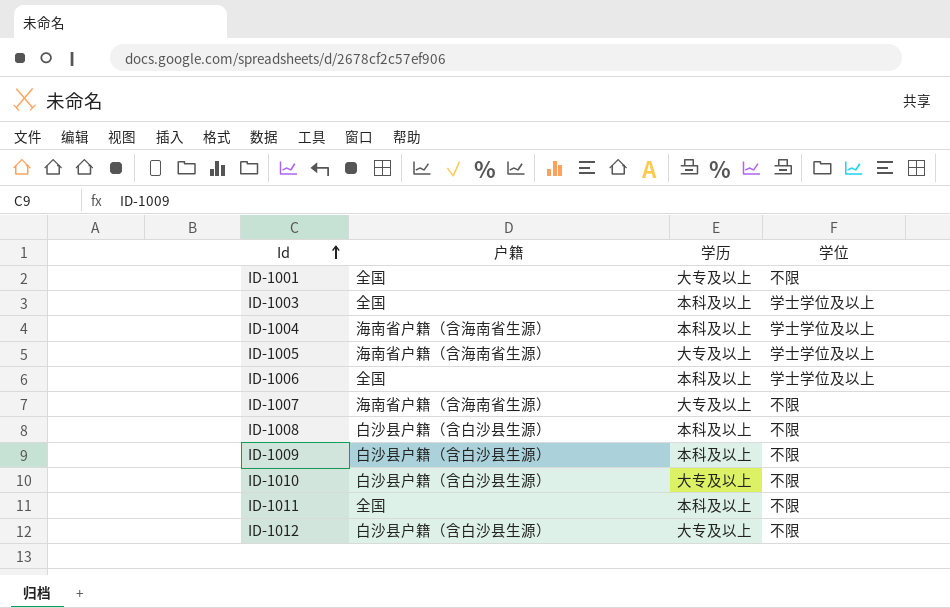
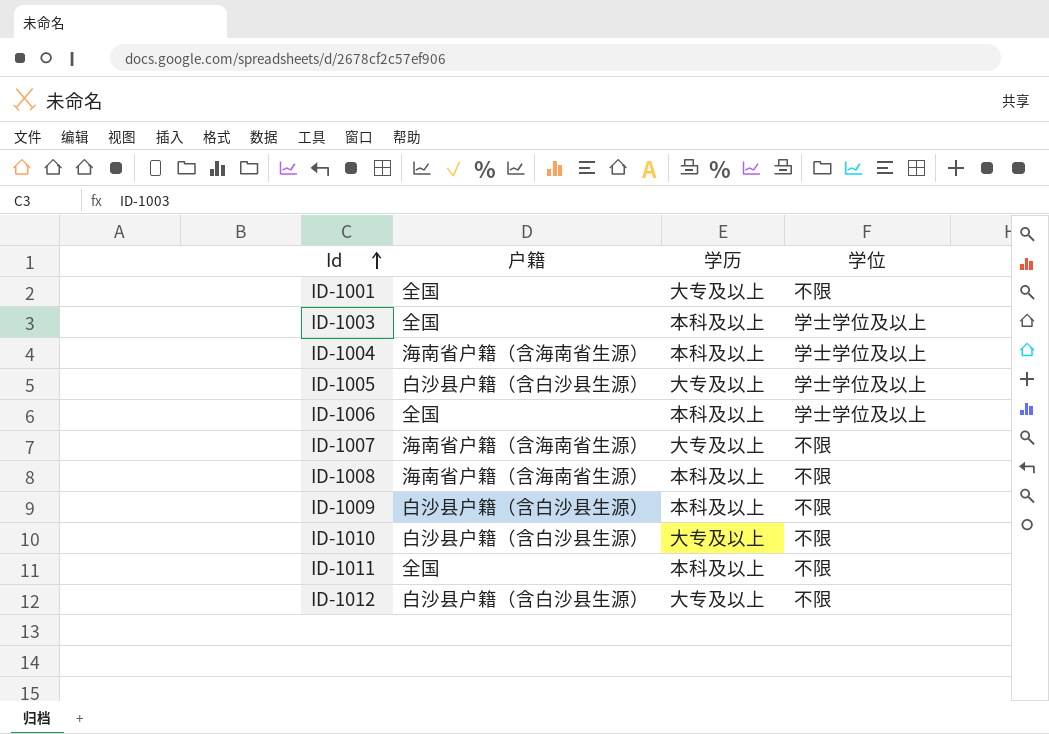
ID-1005 | 户籍: 海南省户籍（含海南省生源） -> 白沙县户籍（含白沙县生源）
ID-1008 | 户籍: 白沙县户籍（含白沙县生源） -> 海南省户籍（含海南省生源）

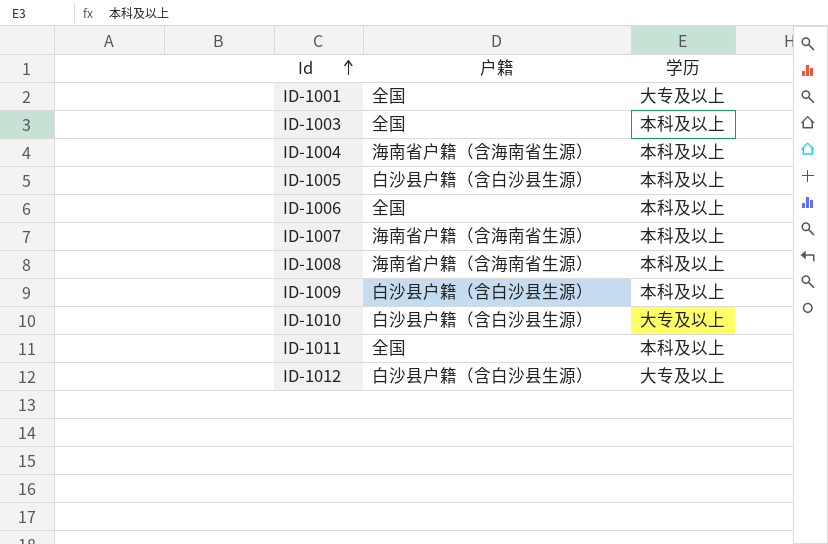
column 学位 | position: 4 -> none
ID-1005 | 学历: 大专及以上 -> 本科及以上
ID-1007 | 学历: 大专及以上 -> 本科及以上

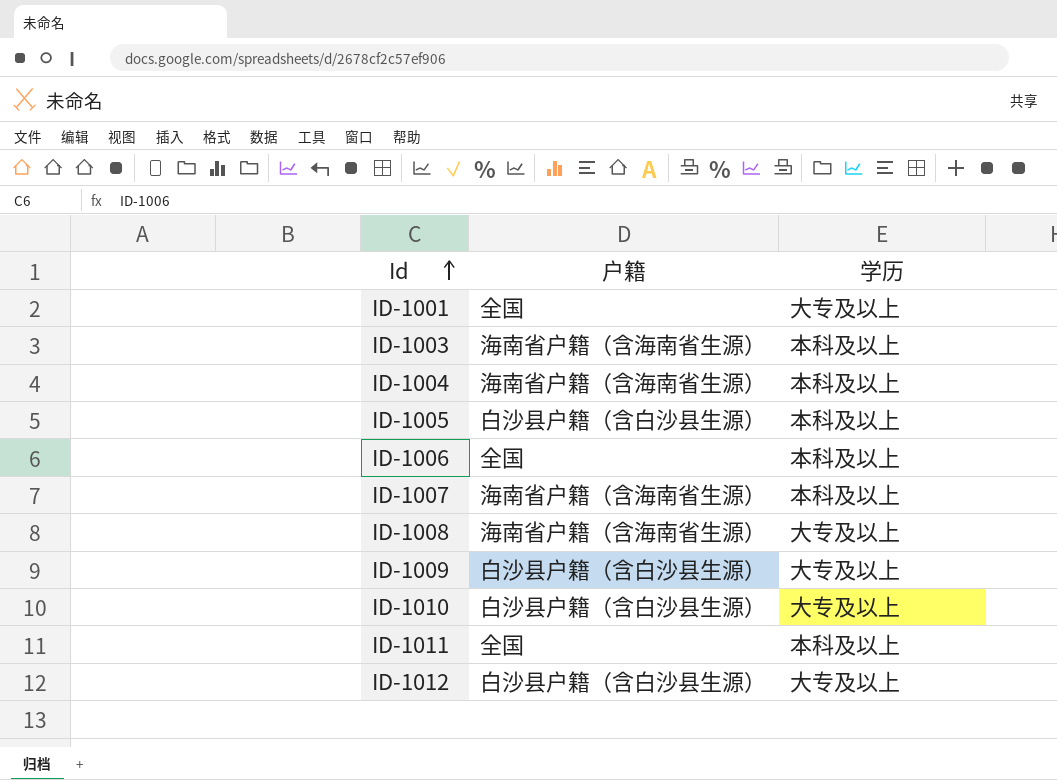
ID-1003 | 户籍: 全国 -> 海南省户籍（含海南省生源）
ID-1008 | 学历: 本科及以上 -> 大专及以上
ID-1009 | 学历: 本科及以上 -> 大专及以上

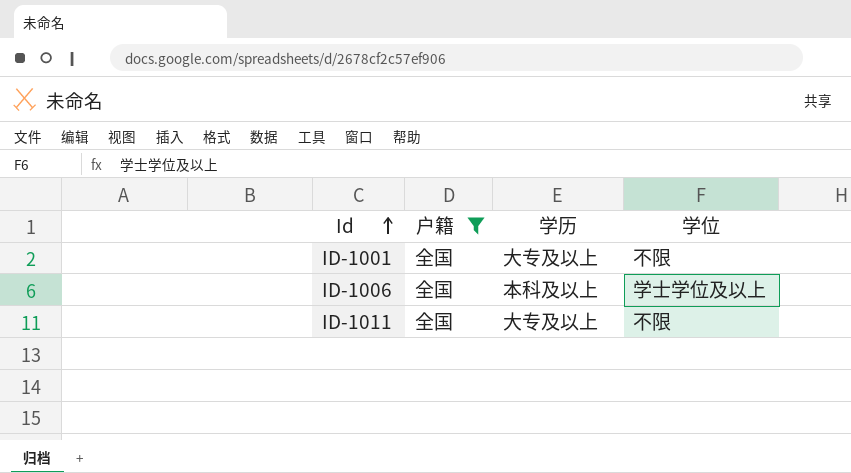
filter: none -> 户籍 = 全国
column 学位 | position: none -> 4
ID-1011 | 学历: 本科及以上 -> 大专及以上

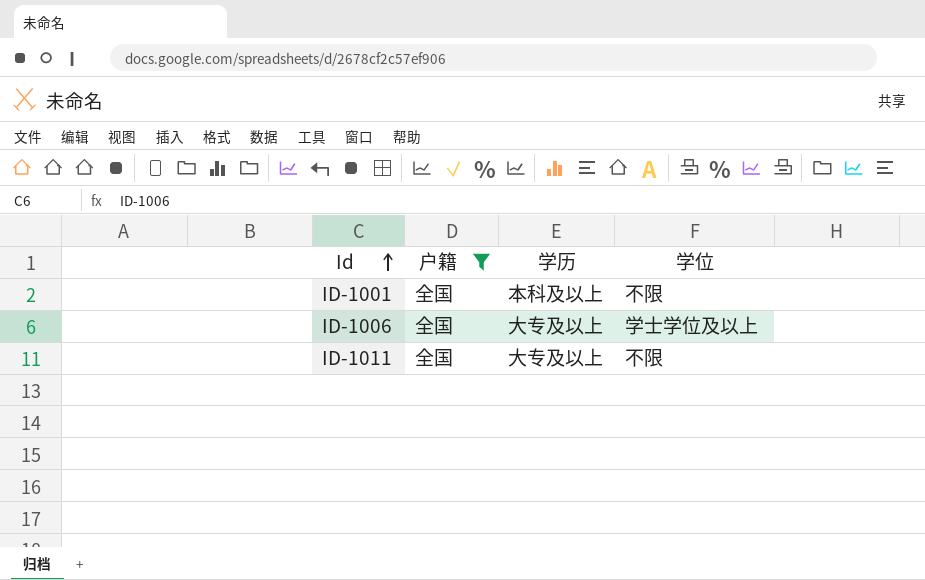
ID-1001 | 学历: 大专及以上 -> 本科及以上
ID-1006 | 学历: 本科及以上 -> 大专及以上

